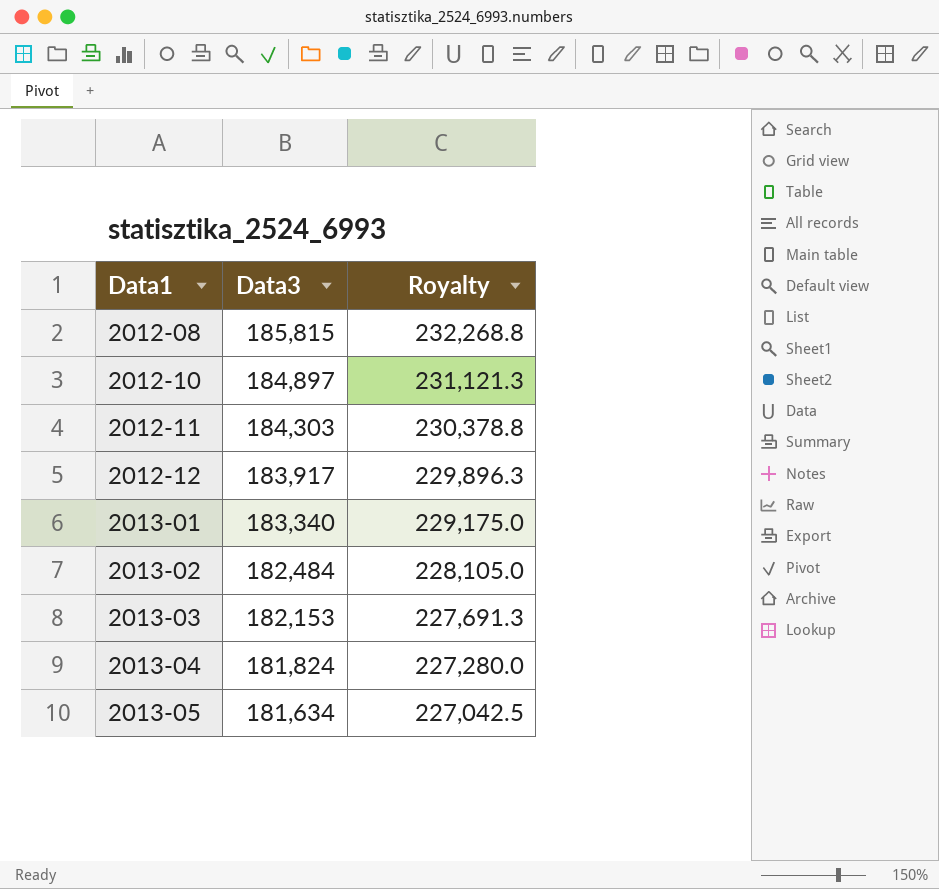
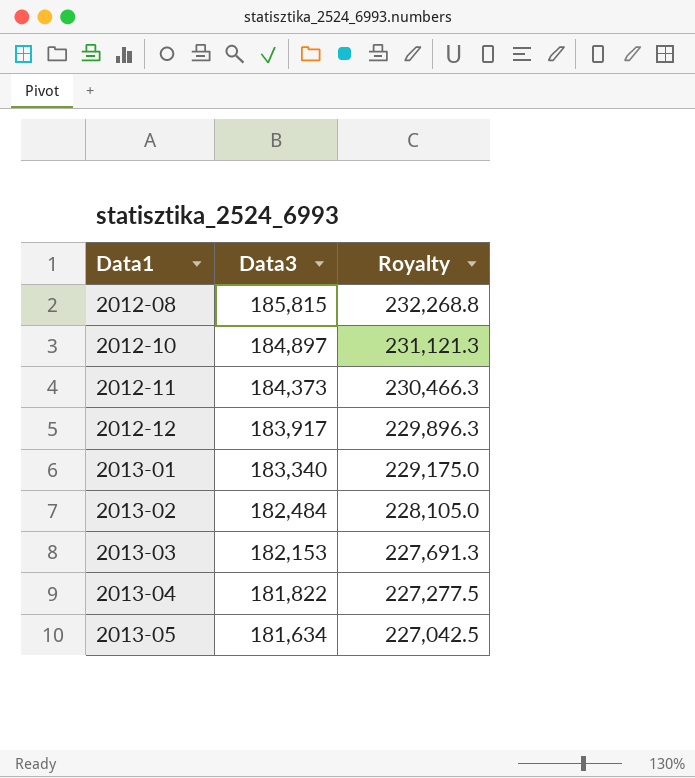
2012-11 | Data3: 184,303 -> 184,373
2012-11 | Royalty: 230,378.8 -> 230,466.3
2013-04 | Data3: 181,824 -> 181,822
2013-04 | Royalty: 227,280.0 -> 227,277.5

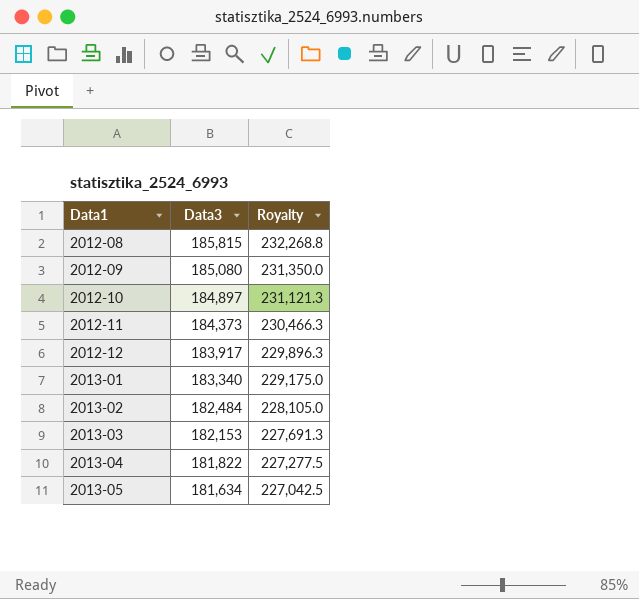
row 2012-09: none -> 185,080 | 231,350.0

